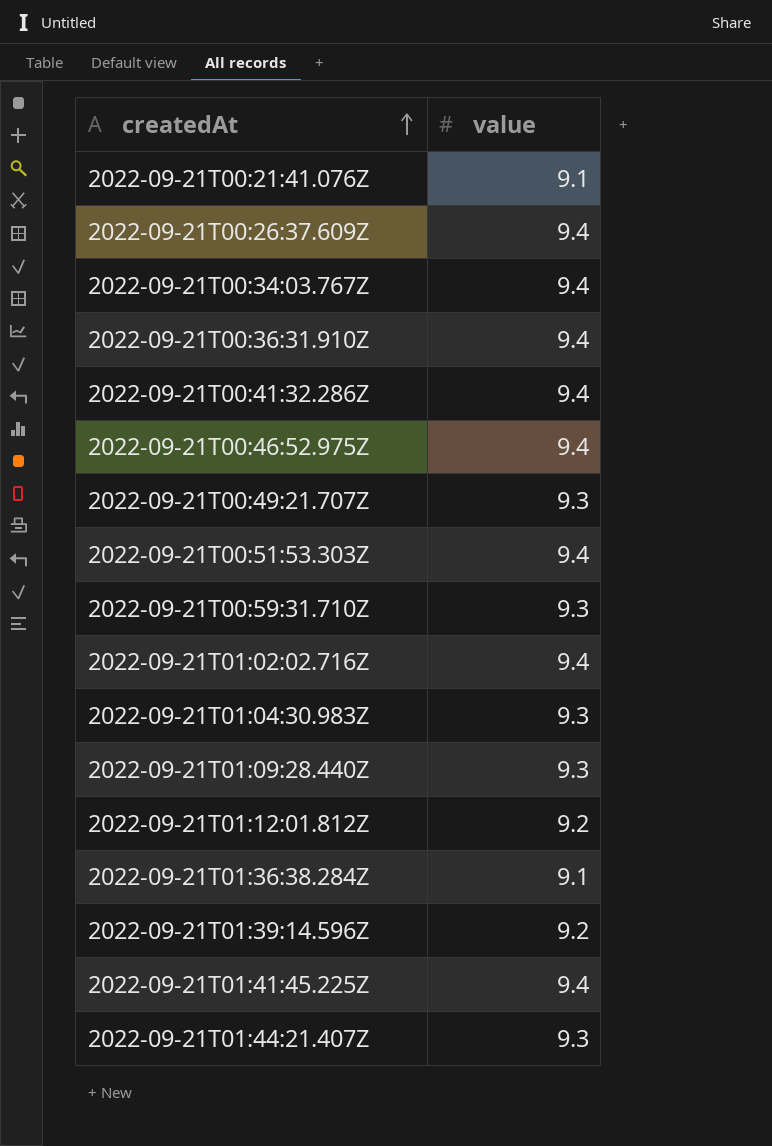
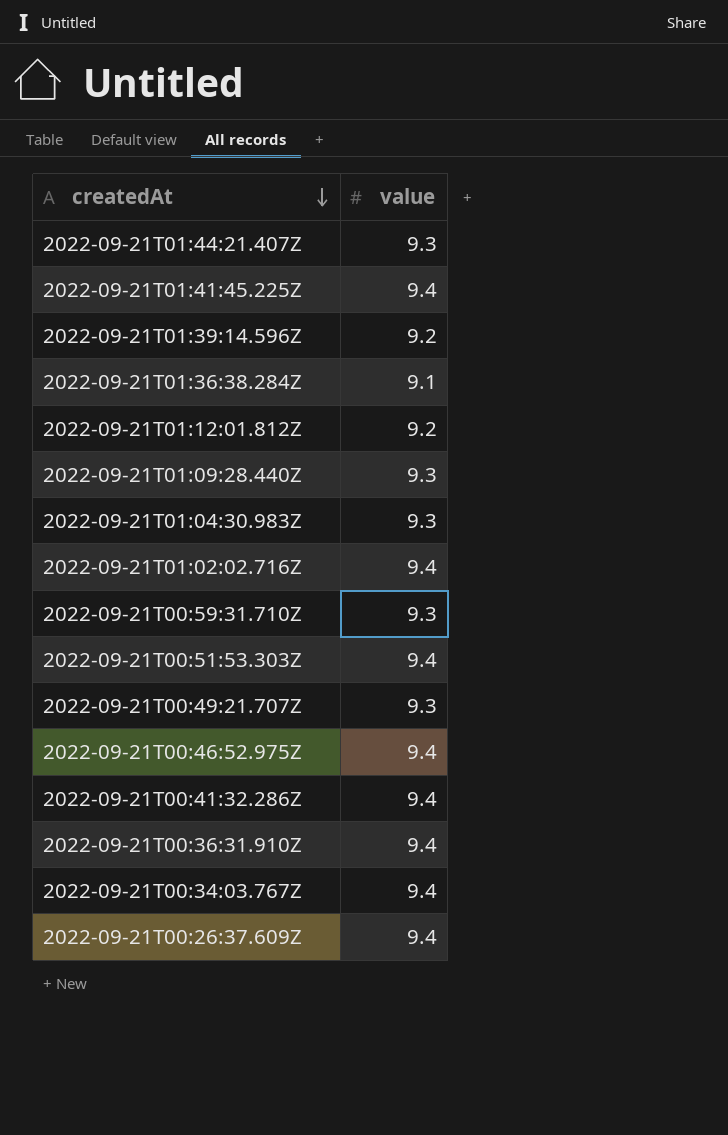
row order: createdAt ascending -> createdAt descending
row 2022-09-21T00:21:41.076Z: 9.1 -> none

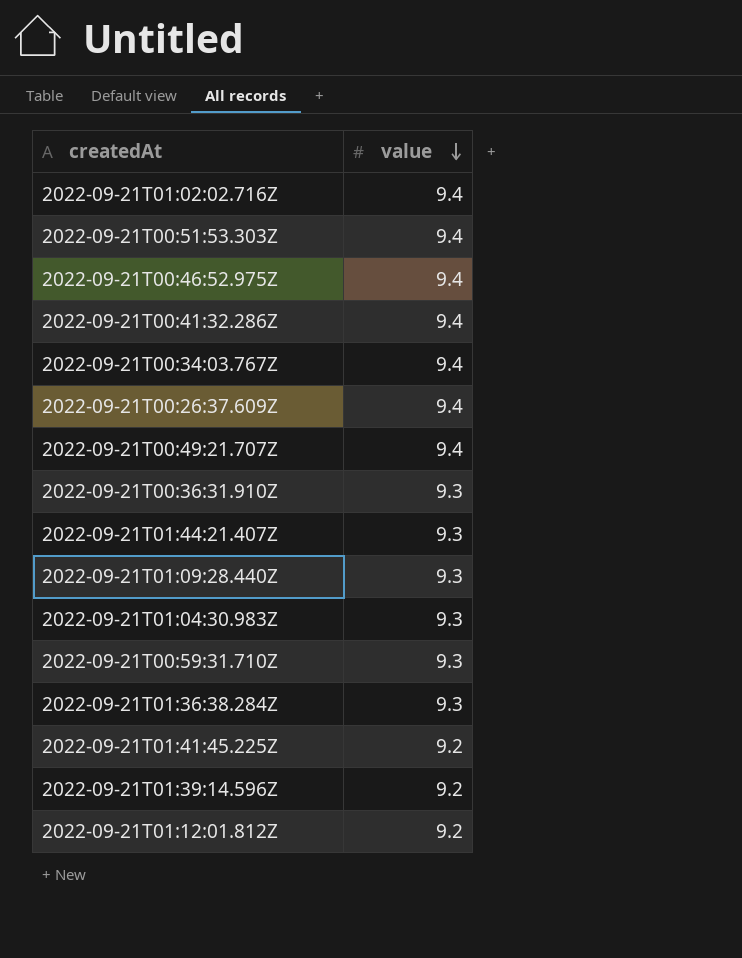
row order: createdAt descending -> value descending
2022-09-21T00:49:21.707Z | value: 9.3 -> 9.4
2022-09-21T00:36:31.910Z | value: 9.4 -> 9.3
2022-09-21T01:36:38.284Z | value: 9.1 -> 9.3
2022-09-21T01:41:45.225Z | value: 9.4 -> 9.2

